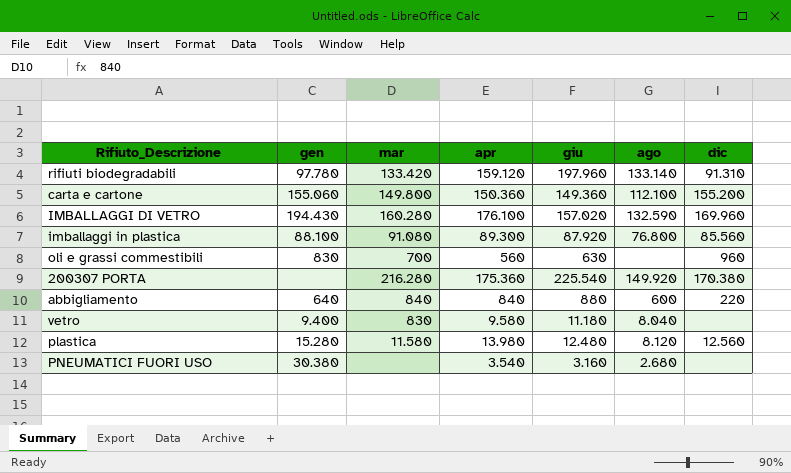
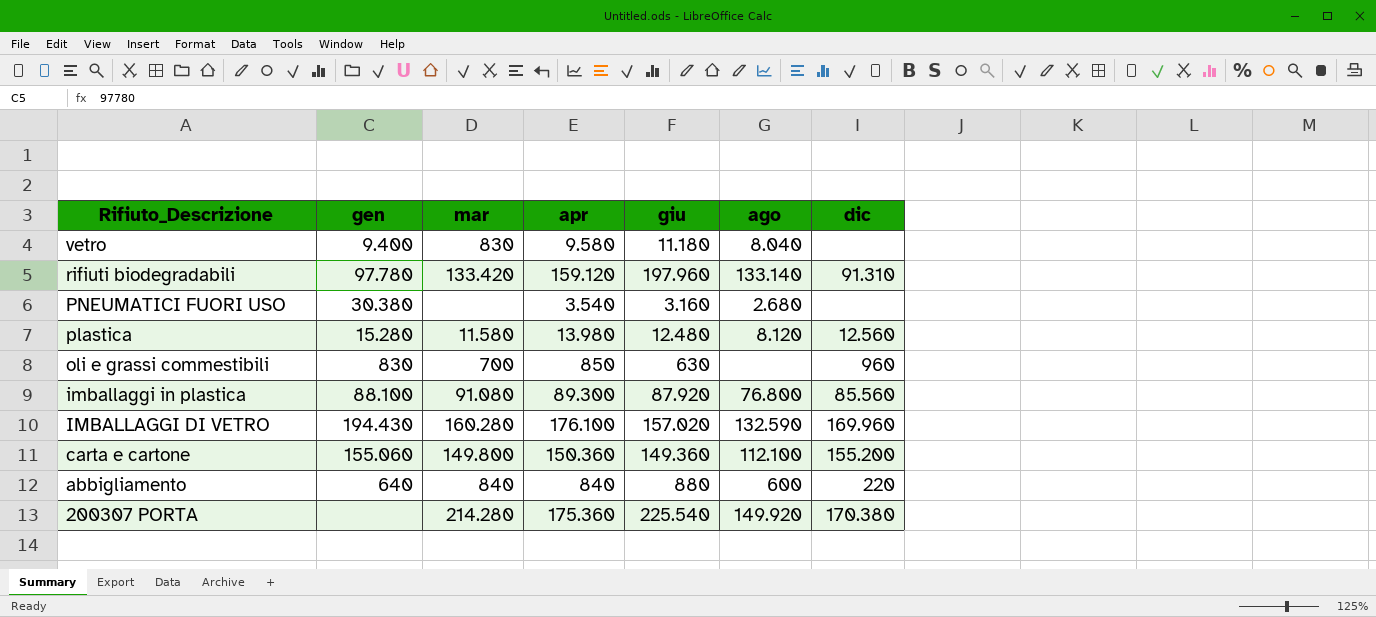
row order: none -> Rifiuto_Descrizione descending
oli e grassi commestibili | apr: 560 -> 850
200307 PORTA | mar: 216.280 -> 214.280

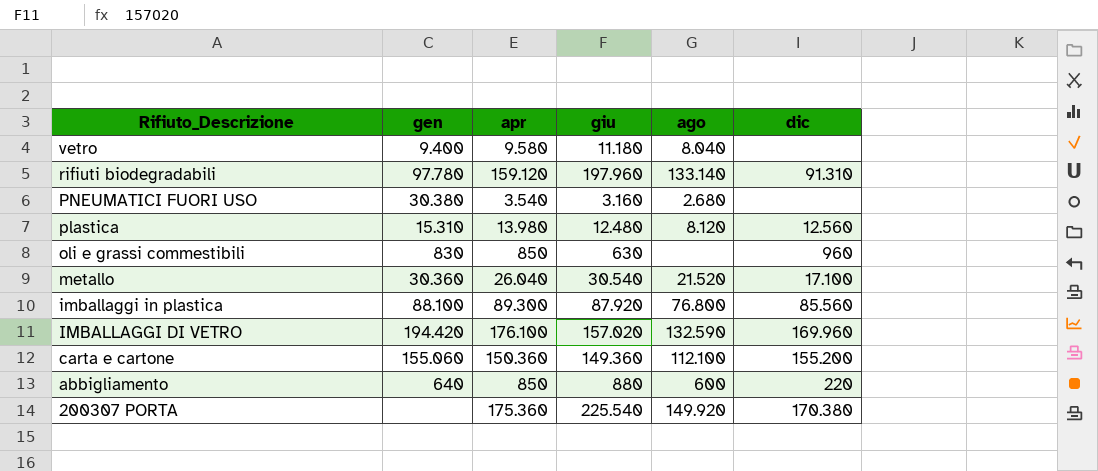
column mar | position: 3 -> none
plastica | gen: 15.280 -> 15.310
row metallo: none -> 30.360 | 26.040 | 30.540 | 21.520 | 17.100
IMBALLAGGI DI VETRO | gen: 194.430 -> 194.420
abbigliamento | apr: 840 -> 850

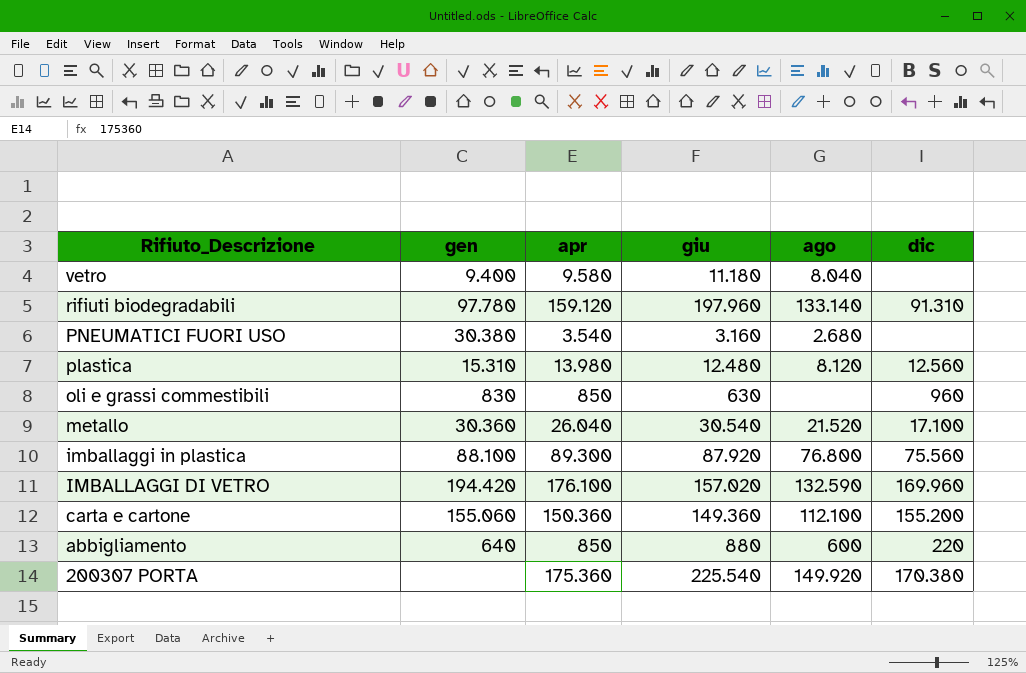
imballaggi in plastica | dic: 85.560 -> 75.560

